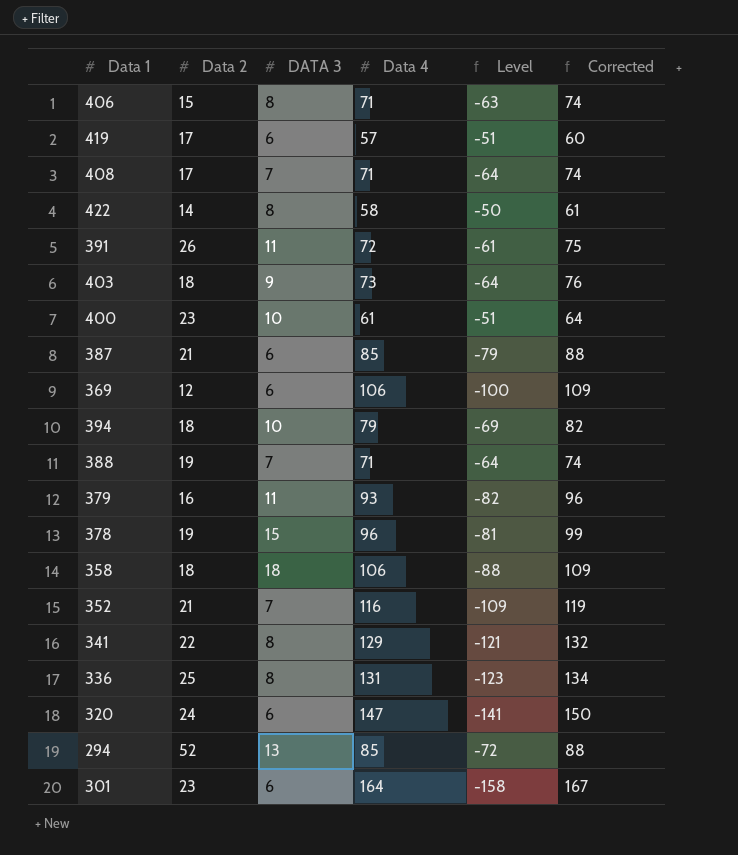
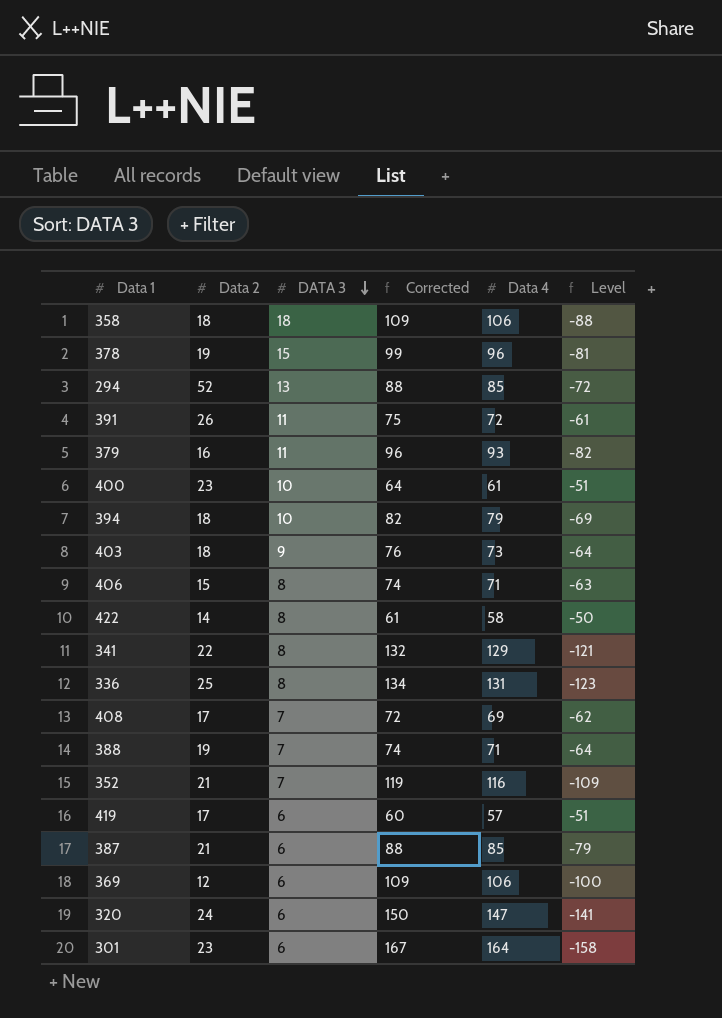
row order: none -> DATA 3 descending
column Corrected | position: 6 -> 4
408 | Corrected: 74 -> 72
408 | Data 4: 71 -> 69
408 | Level: -64 -> -62

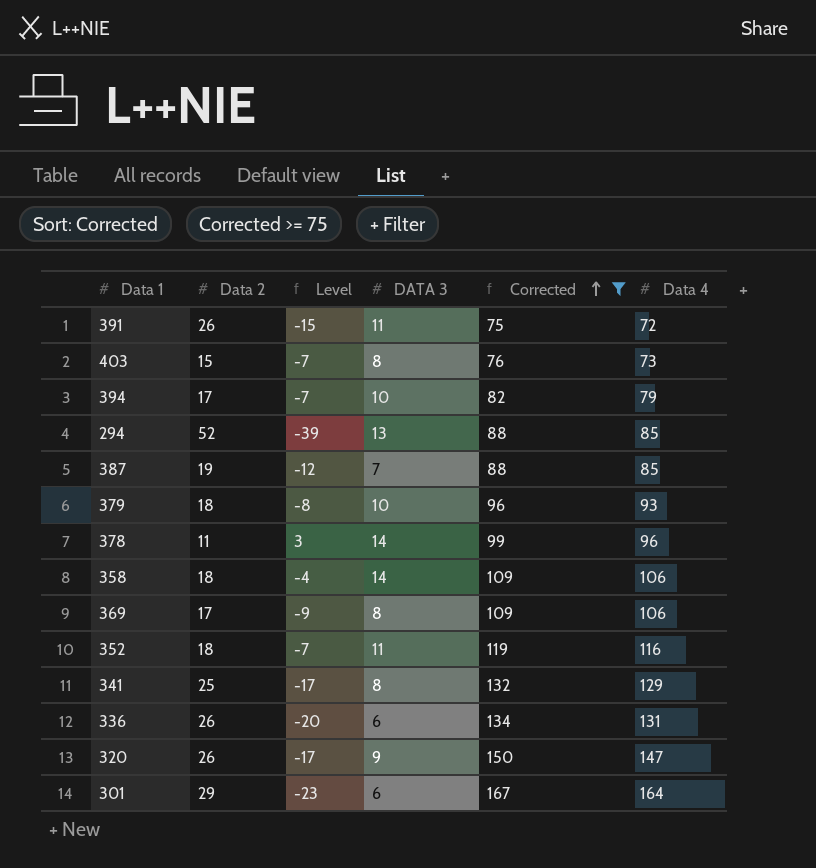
filter: none -> Corrected >= 75
row order: DATA 3 descending -> Corrected ascending
column Level | formula: [DATA 3] - [Data 4] -> [DATA 3] - [Data 2]
column Level | position: 6 -> 3
403 | Data 2: 18 -> 15
403 | DATA 3: 9 -> 8
394 | Data 2: 18 -> 17
387 | Data 2: 21 -> 19
387 | DATA 3: 6 -> 7
379 | Data 2: 16 -> 18
379 | DATA 3: 11 -> 10
378 | Data 2: 19 -> 11
378 | DATA 3: 15 -> 14
358 | DATA 3: 18 -> 14
369 | Data 2: 12 -> 17
369 | DATA 3: 6 -> 8
352 | Data 2: 21 -> 18
352 | DATA 3: 7 -> 11
341 | Data 2: 22 -> 25
336 | Data 2: 25 -> 26
336 | DATA 3: 8 -> 6
320 | Data 2: 24 -> 26
320 | DATA 3: 6 -> 9
301 | Data 2: 23 -> 29

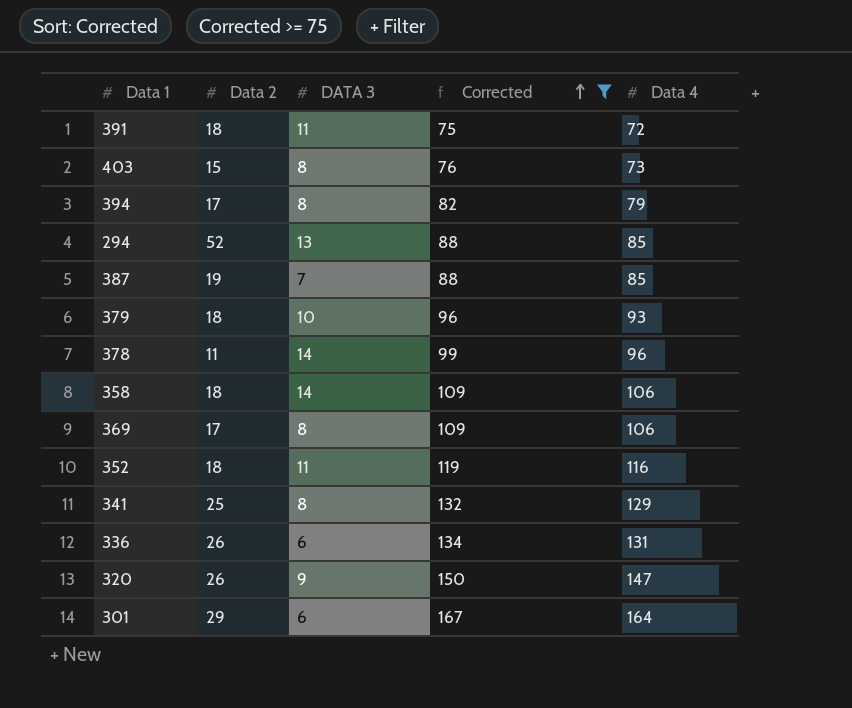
column Level | formula: [DATA 3] - [Data 2] -> none
391 | Data 2: 26 -> 18
394 | DATA 3: 10 -> 8

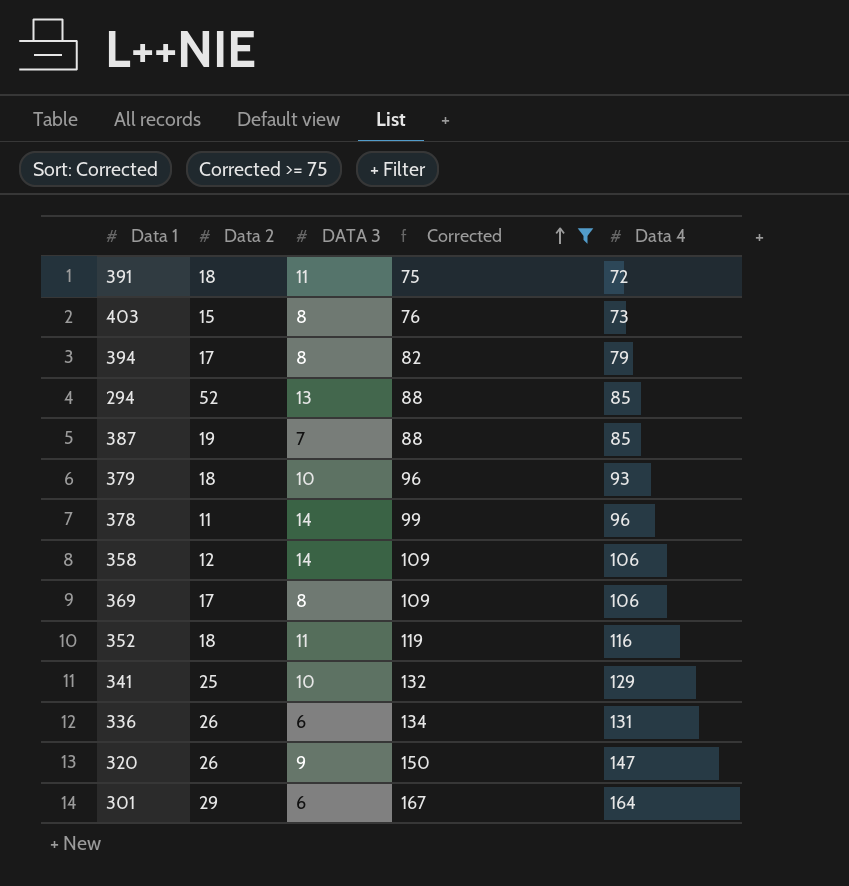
358 | Data 2: 18 -> 12
341 | DATA 3: 8 -> 10

